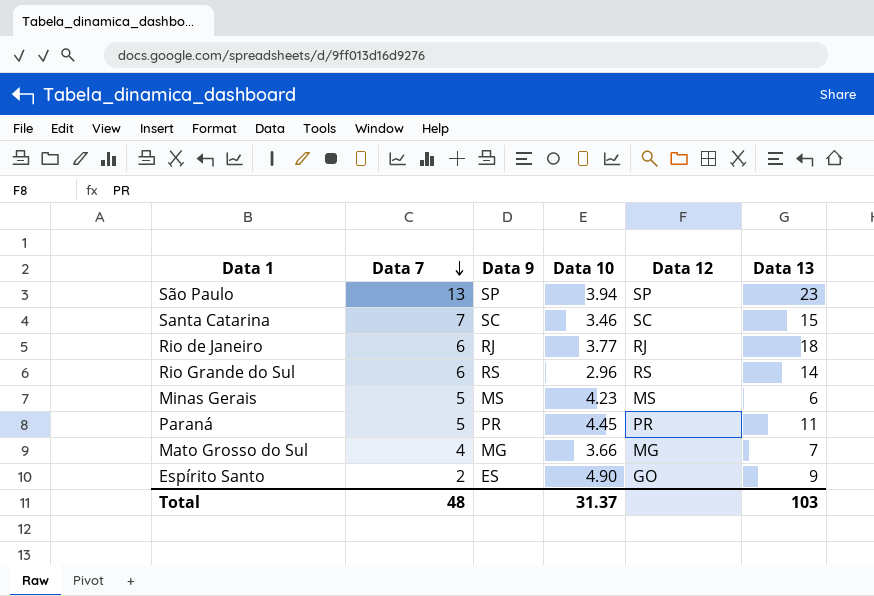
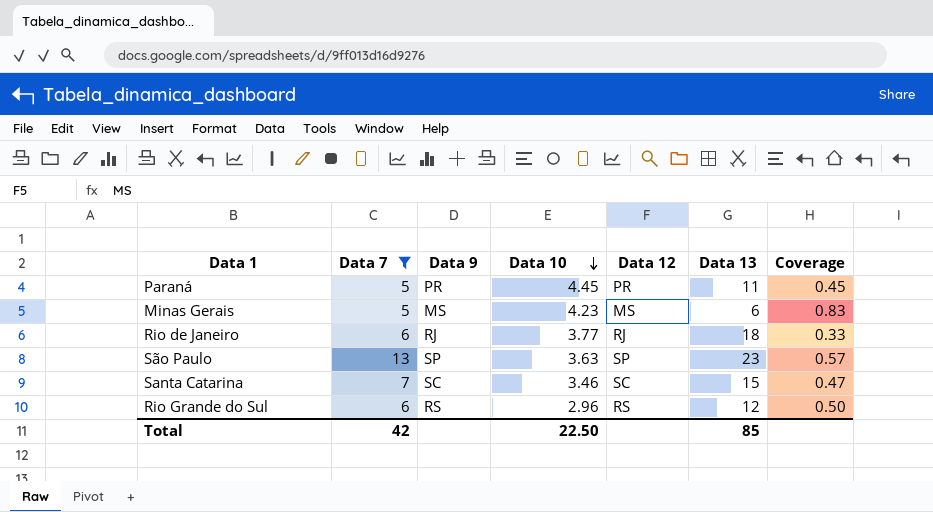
filter: none -> Data 7 >= 5
row order: Data 7 descending -> Data 10 descending
column Coverage | formula: none -> [Data 7] / [Data 13]
São Paulo | Data 10: 3.94 -> 3.63
Rio Grande do Sul | Data 13: 14 -> 12
Total | Data 7: 48 -> 42
Total | Data 10: 31.37 -> 22.50
Total | Data 13: 103 -> 85

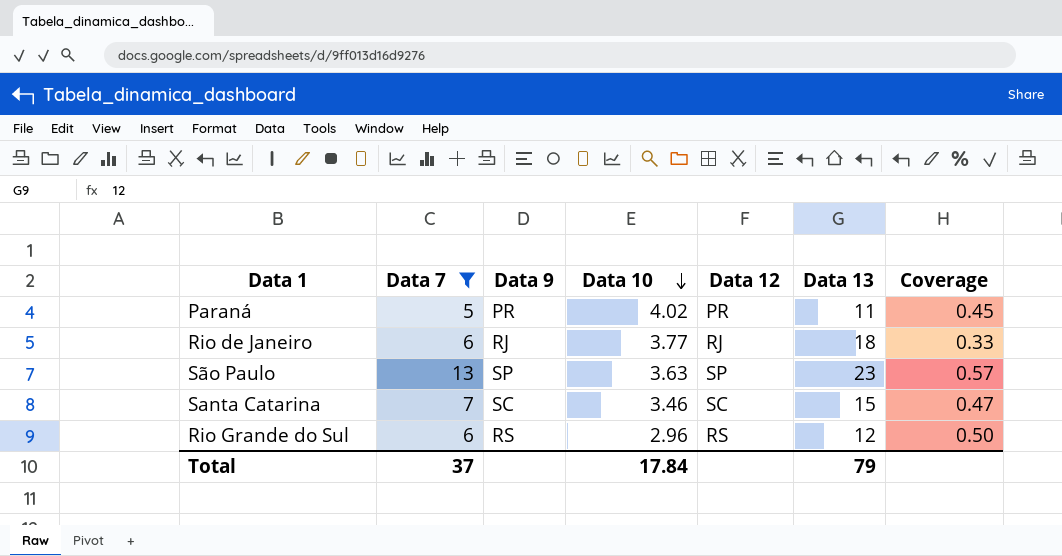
row Minas Gerais: 5 | MS | 4.23 | MS | 6 | 0.83 -> none
Paraná | Data 10: 4.45 -> 4.02
Total | Data 7: 42 -> 37
Total | Data 10: 22.50 -> 17.84
Total | Data 13: 85 -> 79

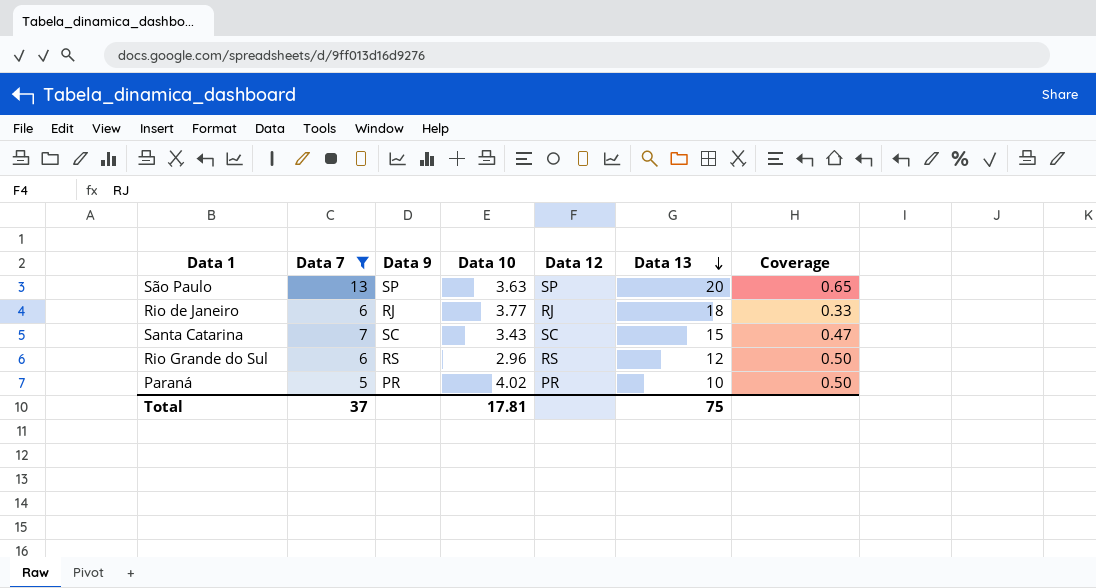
row order: Data 10 descending -> Data 13 descending
São Paulo | Data 13: 23 -> 20
São Paulo | Coverage: 0.57 -> 0.65
Santa Catarina | Data 10: 3.46 -> 3.43
Paraná | Data 13: 11 -> 10
Paraná | Coverage: 0.45 -> 0.50
Total | Data 10: 17.84 -> 17.81
Total | Data 13: 79 -> 75

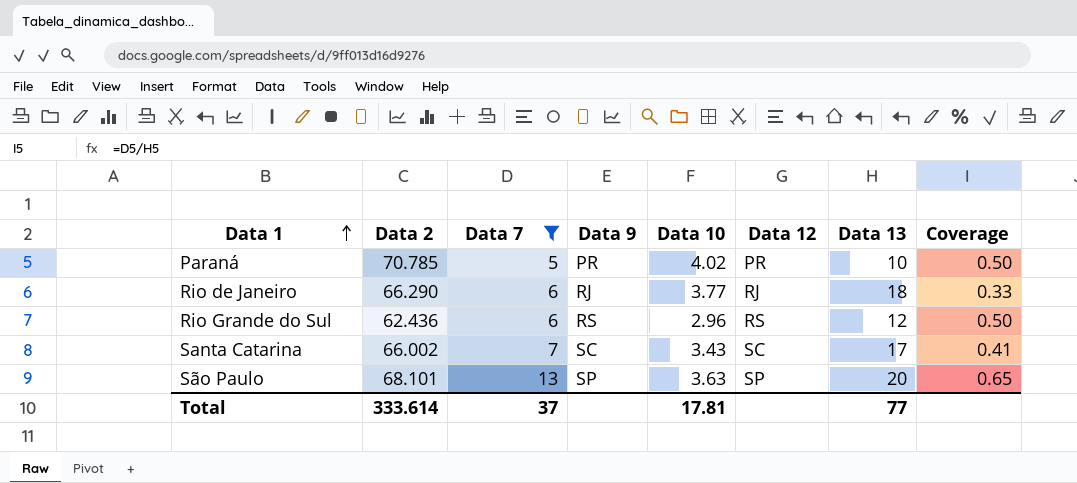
row order: Data 13 descending -> Data 1 ascending
column Data 2 | position: none -> 2
Santa Catarina | Data 13: 15 -> 17
Santa Catarina | Coverage: 0.47 -> 0.41
Total | Data 13: 75 -> 77

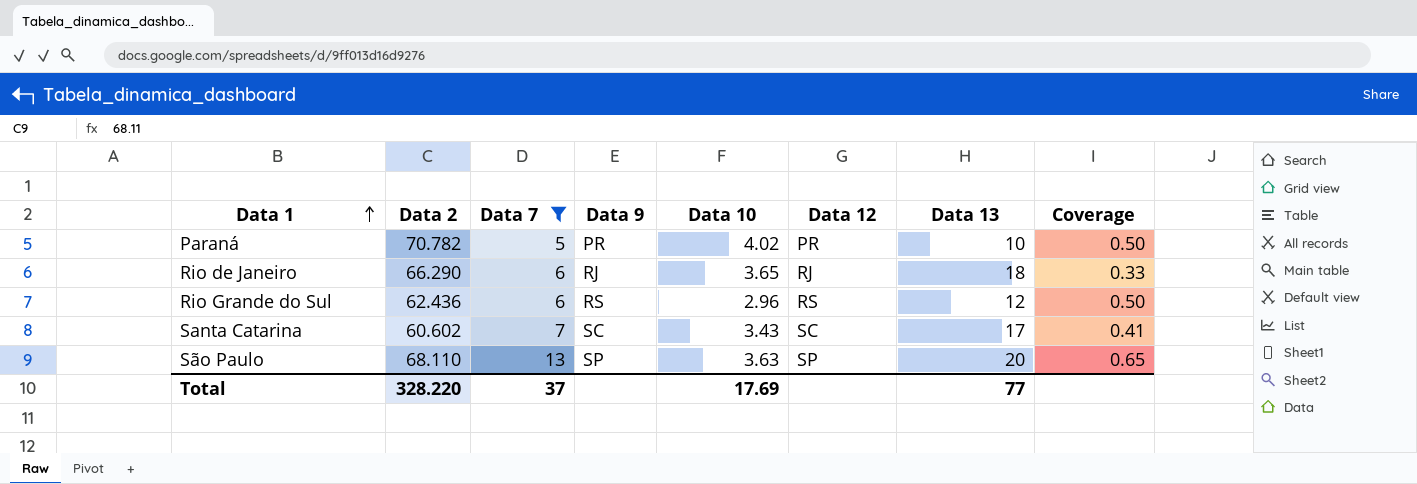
Paraná | Data 2: 70.785 -> 70.782
Rio de Janeiro | Data 10: 3.77 -> 3.65
Santa Catarina | Data 2: 66.002 -> 60.602
São Paulo | Data 2: 68.101 -> 68.110
Total | Data 2: 333.614 -> 328.220
Total | Data 10: 17.81 -> 17.69

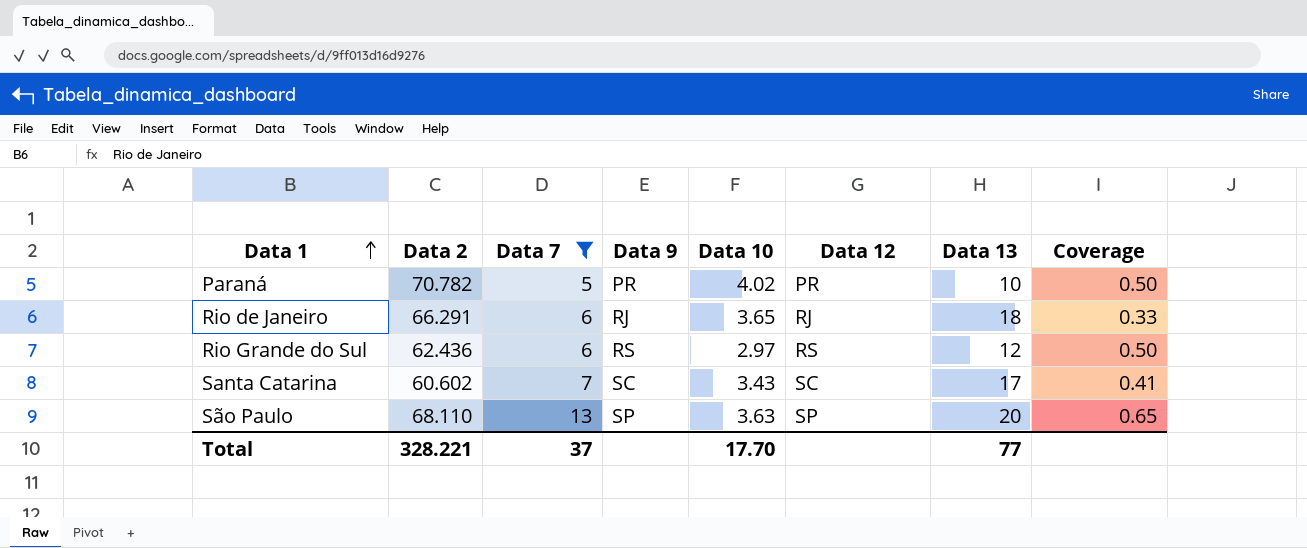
Rio de Janeiro | Data 2: 66.290 -> 66.291
Rio Grande do Sul | Data 10: 2.96 -> 2.97
Total | Data 2: 328.220 -> 328.221
Total | Data 10: 17.69 -> 17.70

